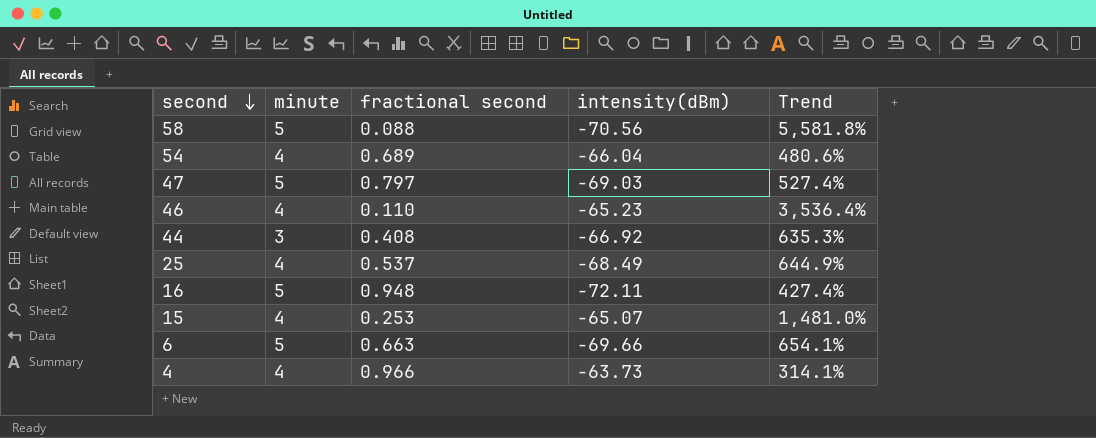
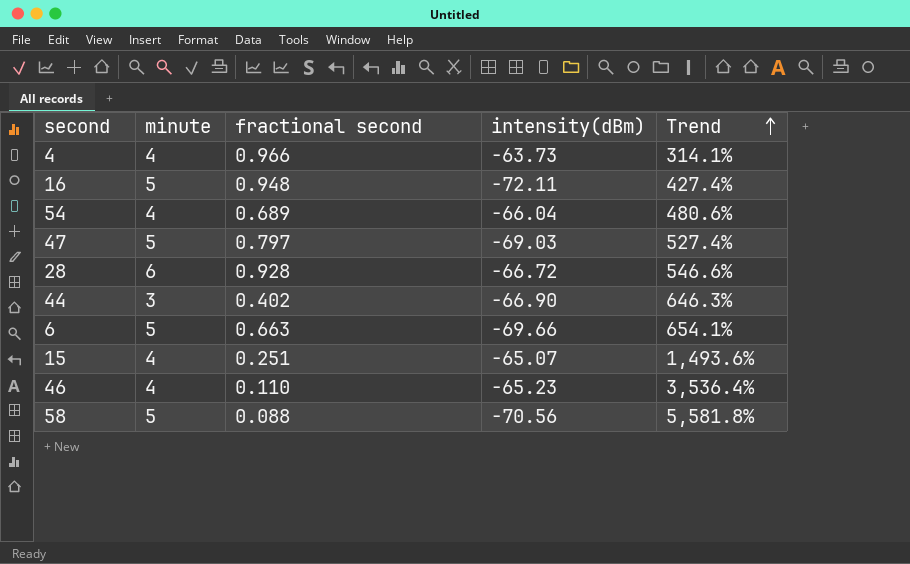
row order: second descending -> Trend ascending
row 25: 4 | 0.537 | -68.49 | 644.9% -> none
row 28: none -> 6 | 0.928 | -66.72 | 546.6%
44 | fractional second: 0.408 -> 0.402
44 | intensity(dBm): -66.92 -> -66.90
44 | Trend: 635.3% -> 646.3%
15 | fractional second: 0.253 -> 0.251
15 | Trend: 1,481.0% -> 1,493.6%

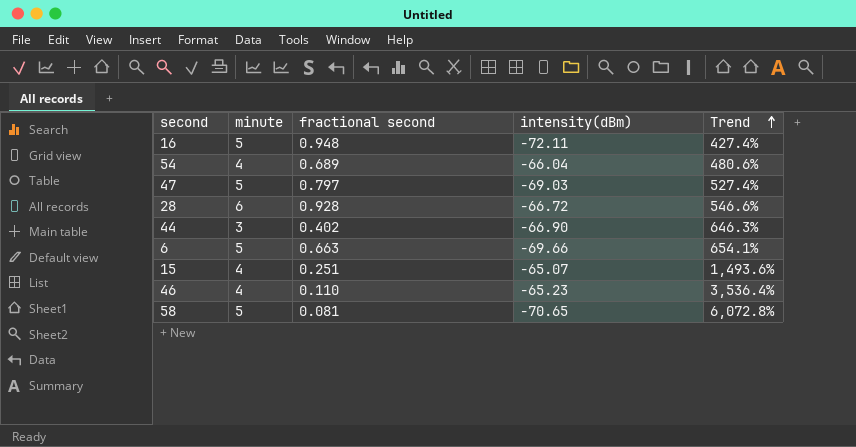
row 4: 4 | 0.966 | -63.73 | 314.1% -> none
58 | fractional second: 0.088 -> 0.081
58 | intensity(dBm): -70.56 -> -70.65
58 | Trend: 5,581.8% -> 6,072.8%

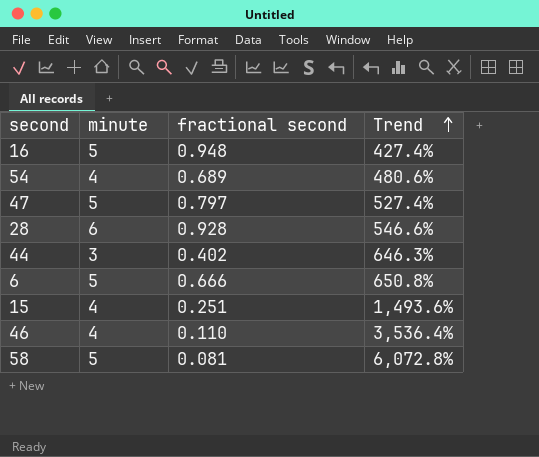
column intensity(dBm) | position: 4 -> none
6 | fractional second: 0.663 -> 0.666
6 | Trend: 654.1% -> 650.8%

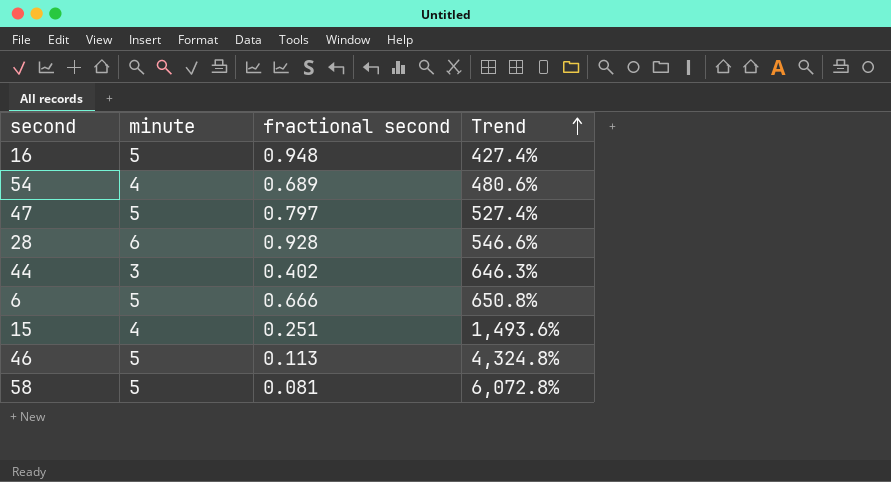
46 | minute: 4 -> 5
46 | fractional second: 0.110 -> 0.113
46 | Trend: 3,536.4% -> 4,324.8%

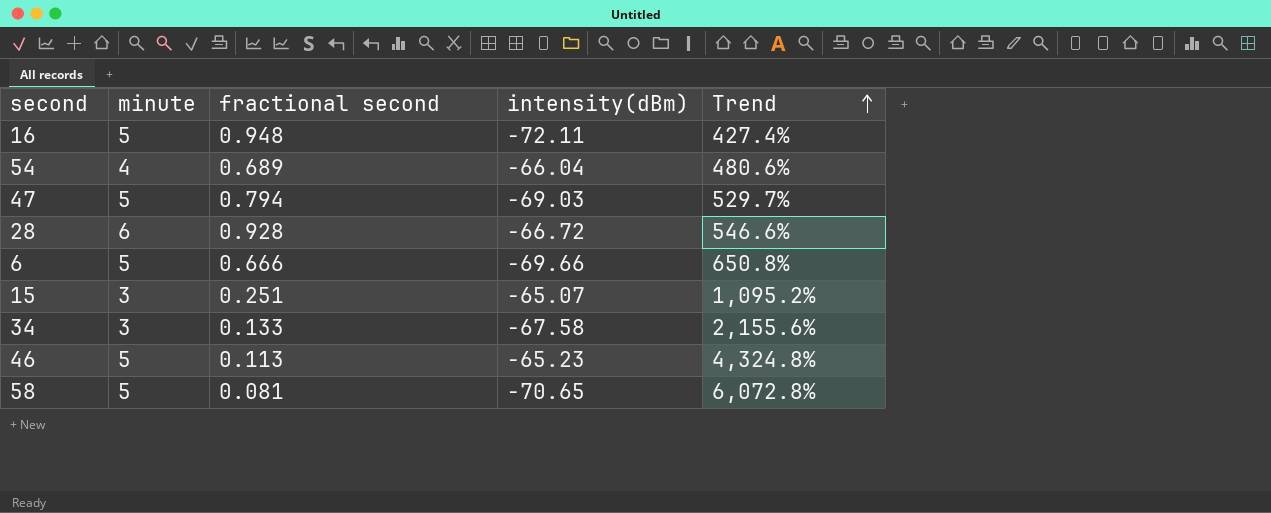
column intensity(dBm) | position: none -> 4
row 44: 3 | 0.402 | 646.3% -> none
47 | fractional second: 0.797 -> 0.794
47 | Trend: 527.4% -> 529.7%
15 | minute: 4 -> 3
15 | Trend: 1,493.6% -> 1,095.2%
row 34: none -> 3 | 0.133 | -67.58 | 2,155.6%

